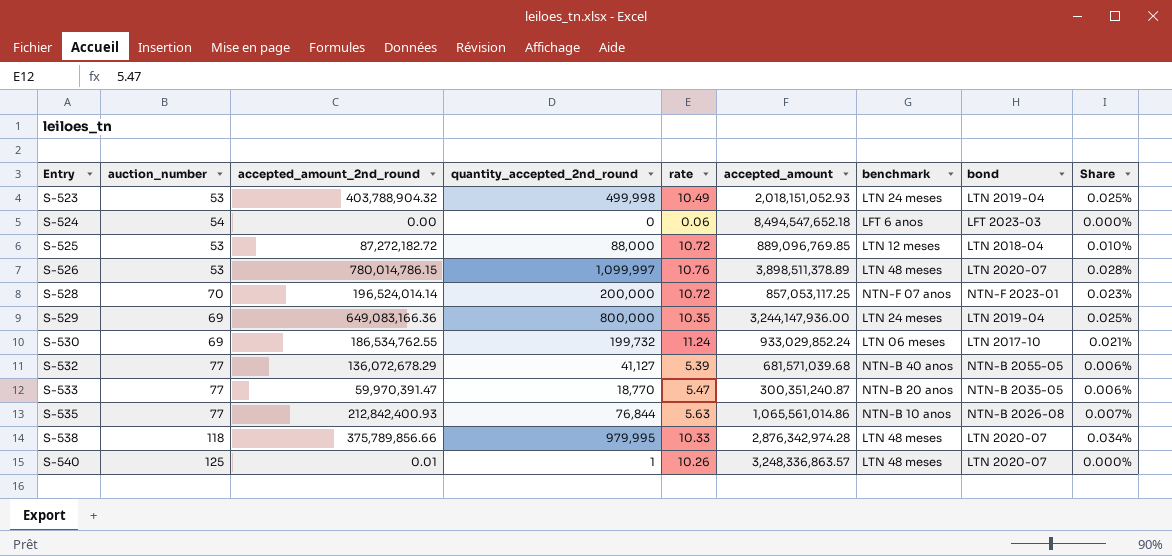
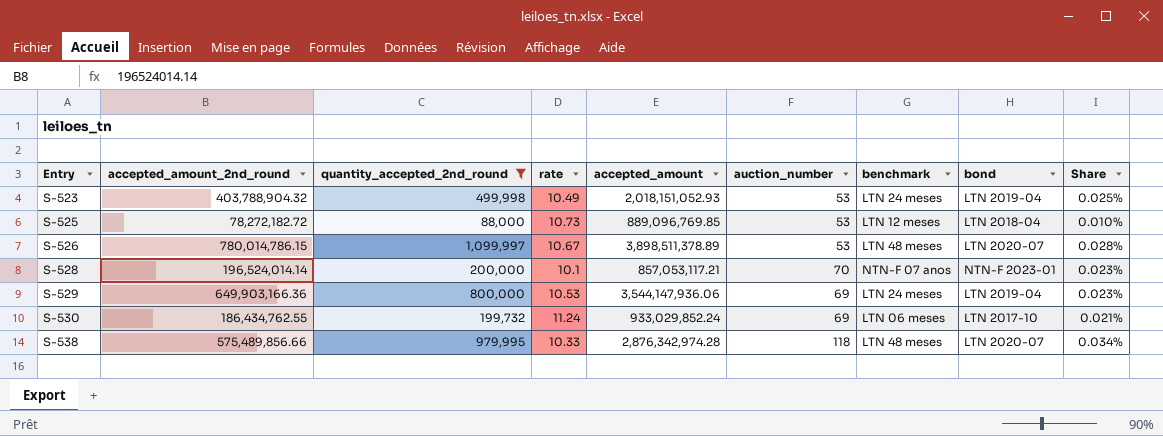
filter: none -> quantity_accepted_2nd_round >= 88,000
column auction_number | position: 2 -> 6
S-525 | accepted_amount_2nd_round: 87,272,182.72 -> 78,272,182.72
S-525 | rate: 10.72 -> 10.73
S-526 | rate: 10.76 -> 10.67
S-528 | rate: 10.72 -> 10.1
S-528 | accepted_amount: 857,053,117.25 -> 857,053,117.21
S-529 | accepted_amount_2nd_round: 649,083,166.36 -> 649,903,166.36
S-529 | rate: 10.35 -> 10.53
S-529 | accepted_amount: 3,244,147,936.00 -> 3,544,147,936.06
S-529 | Share: 0.025% -> 0.023%
S-530 | accepted_amount_2nd_round: 186,534,762.55 -> 186,434,762.55
S-538 | accepted_amount_2nd_round: 375,789,856.66 -> 575,489,856.66

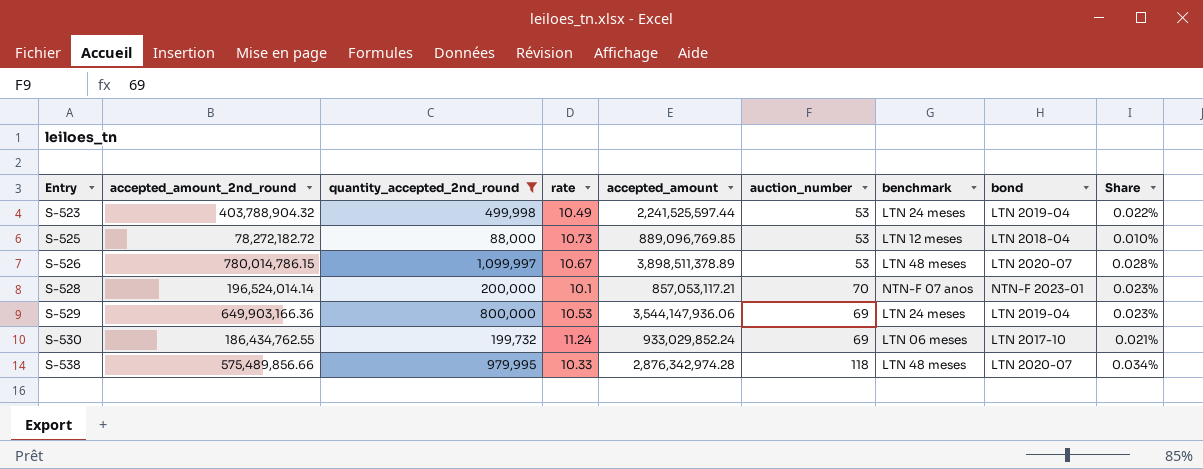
S-523 | accepted_amount: 2,018,151,052.93 -> 2,241,525,597.44
S-523 | Share: 0.025% -> 0.022%

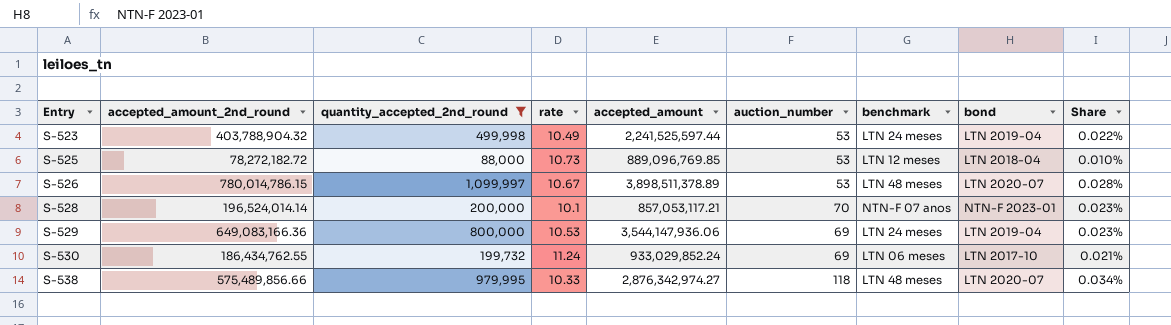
S-529 | accepted_amount_2nd_round: 649,903,166.36 -> 649,083,166.36
S-538 | accepted_amount: 2,876,342,974.28 -> 2,876,342,974.27

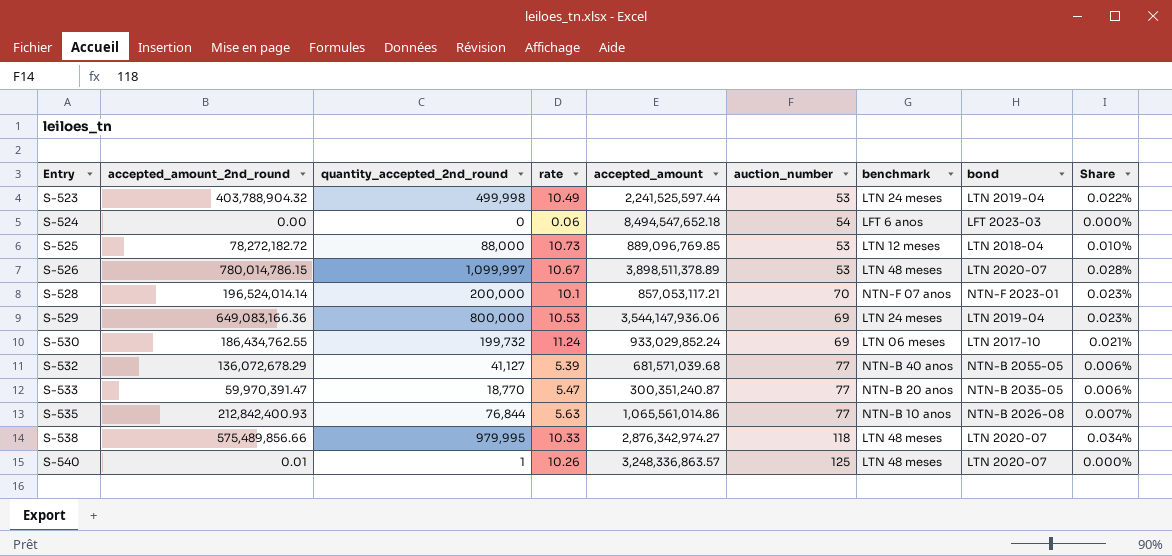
filter: quantity_accepted_2nd_round >= 88,000 -> none

